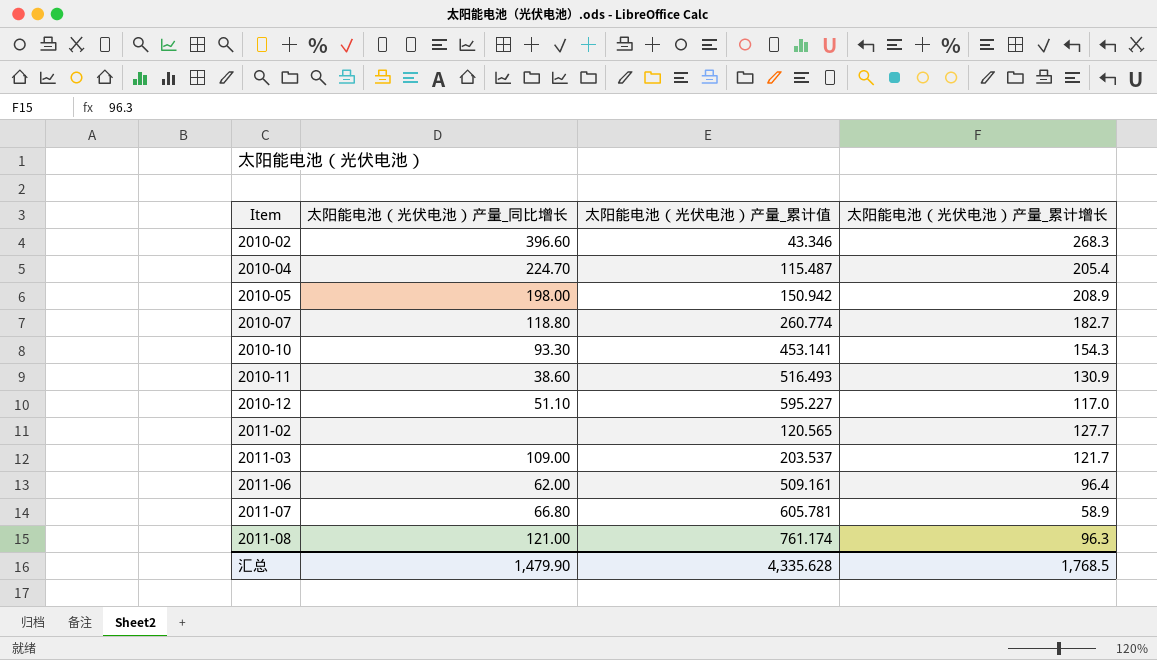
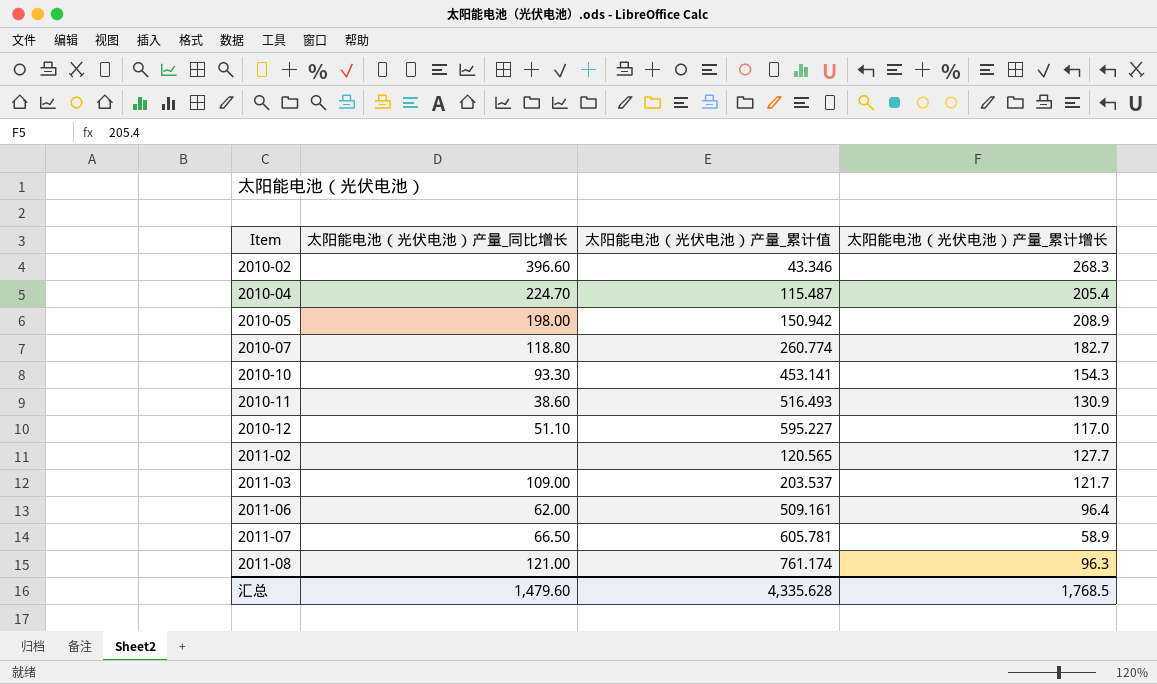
2011-07 | 太阳能电池（光伏电池）产量_同比增长: 66.80 -> 66.50
汇总 | 太阳能电池（光伏电池）产量_同比增长: 1,479.90 -> 1,479.60

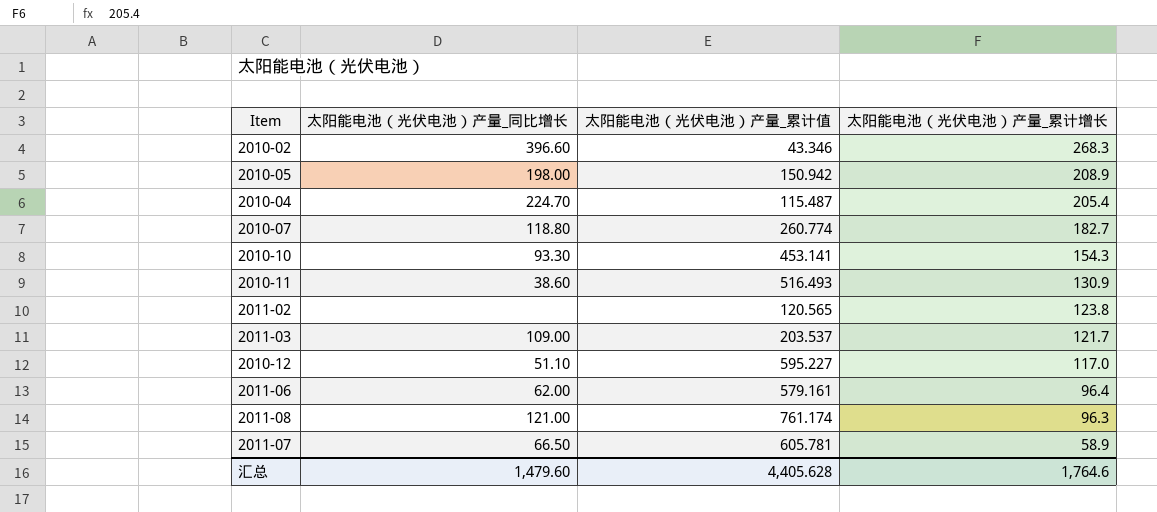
row order: Item ascending -> 太阳能电池（光伏电池）产量_累计增长 descending
2011-02 | 太阳能电池（光伏电池）产量_累计增长: 127.7 -> 123.8
2011-06 | 太阳能电池（光伏电池）产量_累计值: 509.161 -> 579.161
汇总 | 太阳能电池（光伏电池）产量_累计值: 4,335.628 -> 4,405.628
汇总 | 太阳能电池（光伏电池）产量_累计增长: 1,768.5 -> 1,764.6

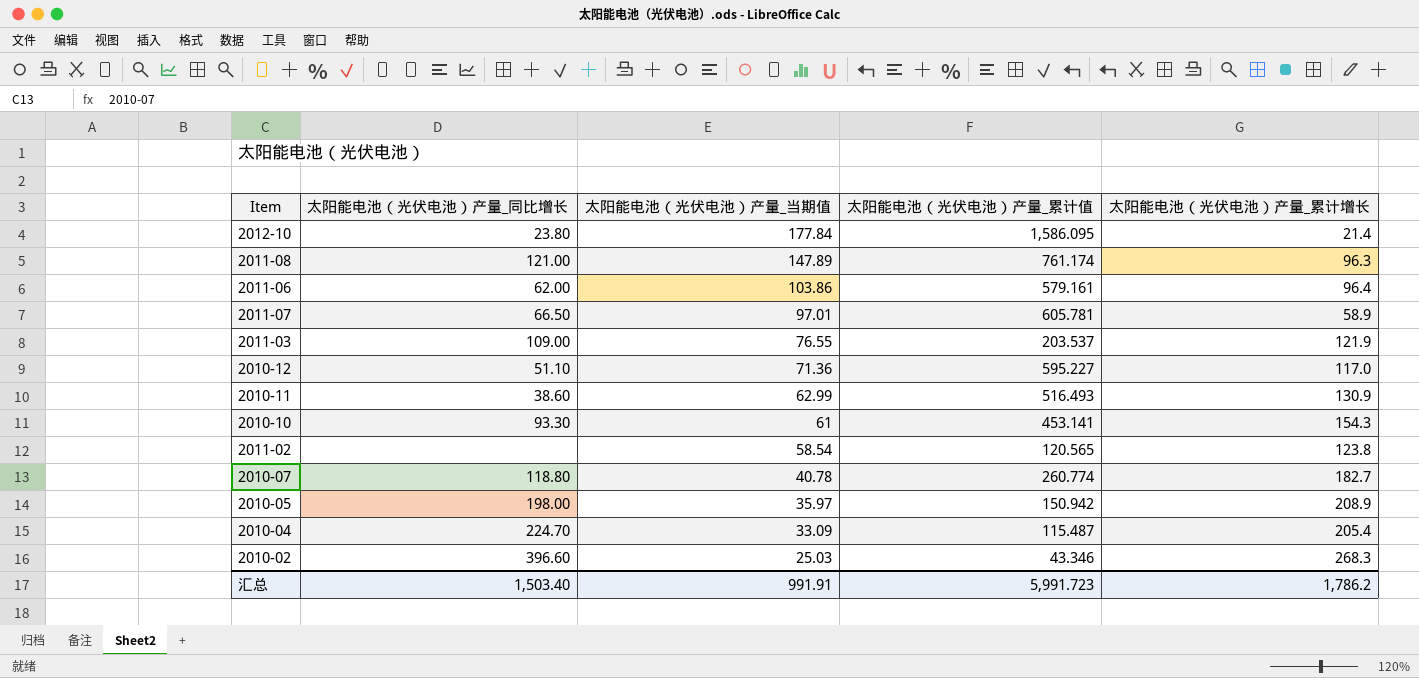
row order: 太阳能电池（光伏电池）产量_累计增长 descending -> 太阳能电池（光伏电池）产量_当期值 descending
column 太阳能电池（光伏电池）产量_当期值 | position: none -> 3
row 2012-10: none -> 23.80 | 177.84 | 1,586.095 | 21.4
2011-03 | 太阳能电池（光伏电池）产量_累计增长: 121.7 -> 121.9
汇总 | 太阳能电池（光伏电池）产量_同比增长: 1,479.60 -> 1,503.40
汇总 | 太阳能电池（光伏电池）产量_累计值: 4,405.628 -> 5,991.723
汇总 | 太阳能电池（光伏电池）产量_累计增长: 1,764.6 -> 1,786.2

